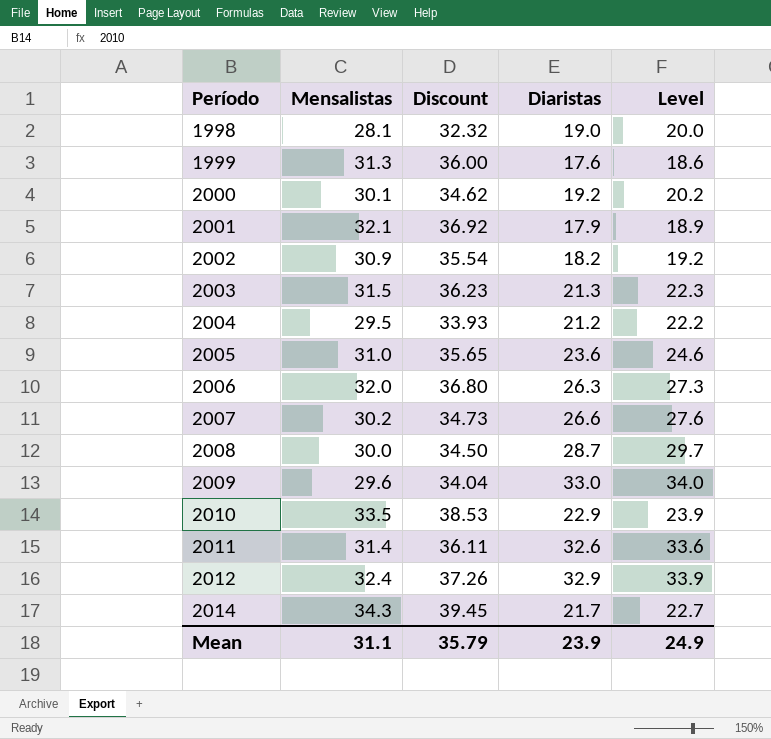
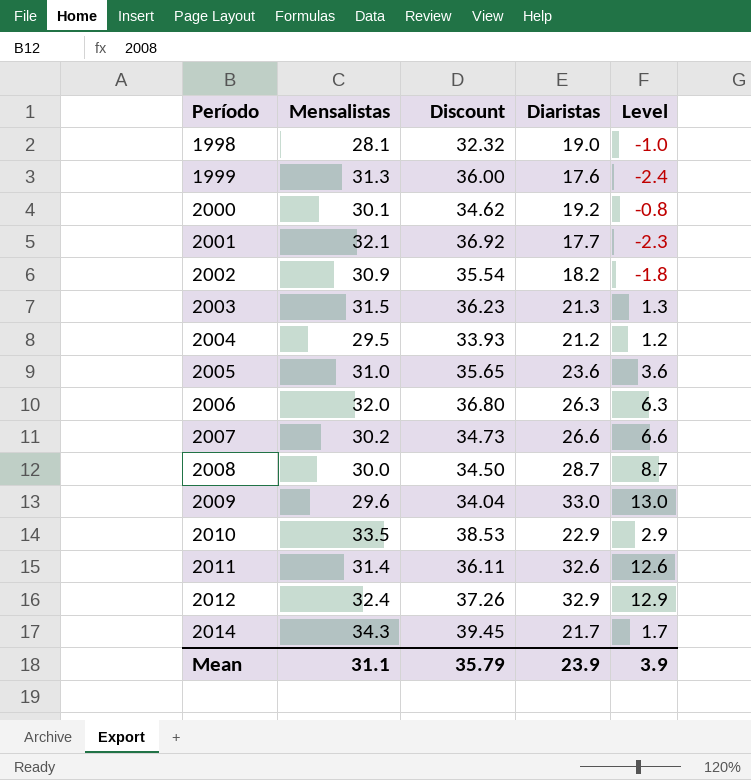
column Level | formula: [Diaristas] + 1 -> [Diaristas] - 20
2001 | Diaristas: 17.9 -> 17.7
Mean | Level: 24.9 -> 3.9

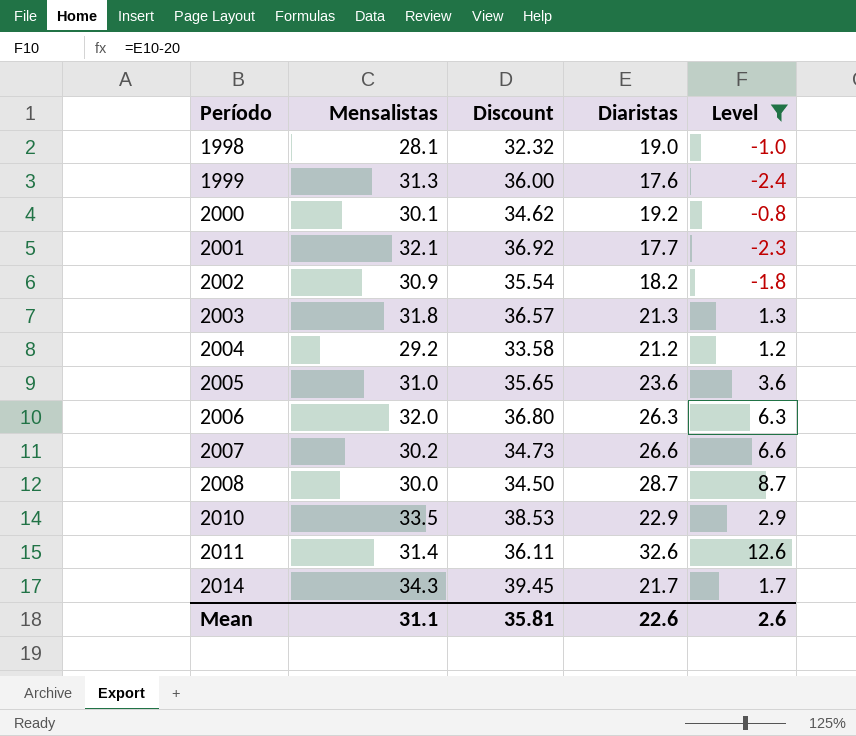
filter: none -> Level <= 12.6
2003 | Mensalistas: 31.5 -> 31.8
2003 | Discount: 36.23 -> 36.57
2004 | Mensalistas: 29.5 -> 29.2
2004 | Discount: 33.93 -> 33.58
Mean | Discount: 35.79 -> 35.81
Mean | Diaristas: 23.9 -> 22.6
Mean | Level: 3.9 -> 2.6

